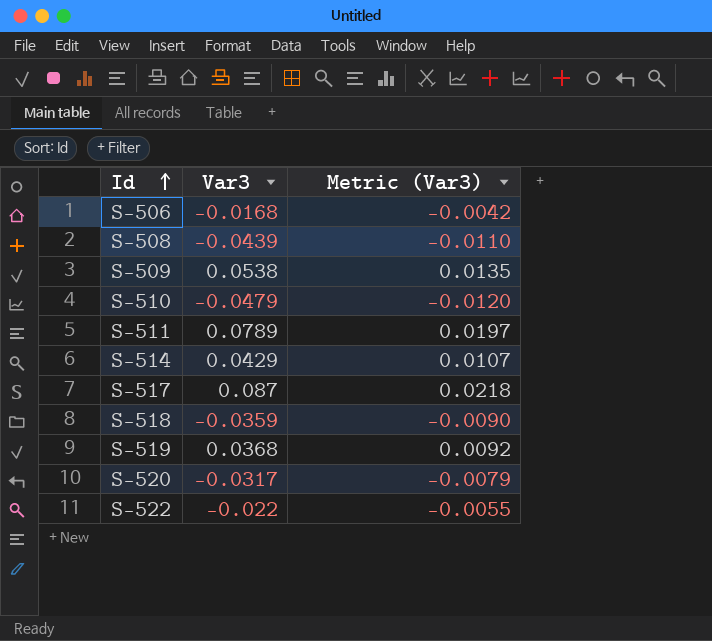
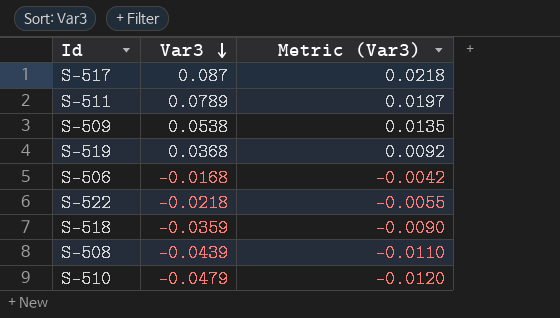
row order: Id ascending -> Var3 descending
row S-514: 0.0429 | 0.0107 -> none
row S-520: -0.0317 | -0.0079 -> none
S-522 | Var3: -0.022 -> -0.0218

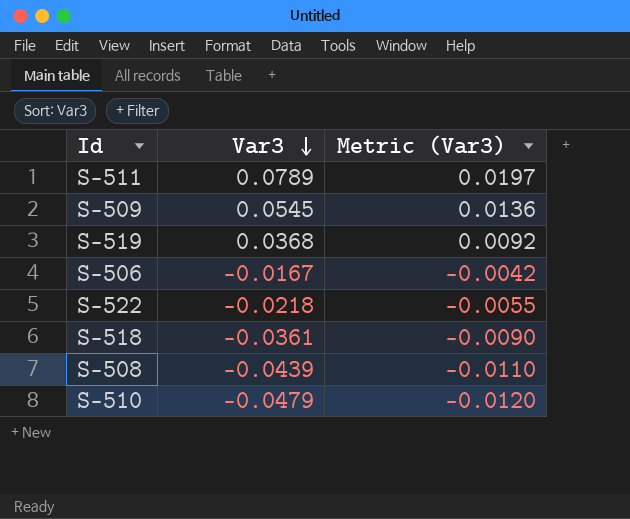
row S-517: 0.087 | 0.0218 -> none
S-509 | Var3: 0.0538 -> 0.0545
S-509 | Metric (Var3): 0.0135 -> 0.0136
S-506 | Var3: -0.0168 -> -0.0167
S-518 | Var3: -0.0359 -> -0.0361

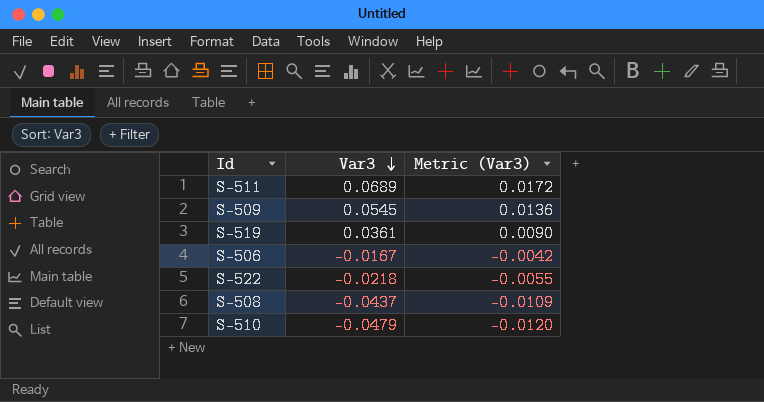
row S-518: -0.0361 | -0.0090 -> none
S-511 | Var3: 0.0789 -> 0.0689
S-511 | Metric (Var3): 0.0197 -> 0.0172
S-519 | Var3: 0.0368 -> 0.0361
S-519 | Metric (Var3): 0.0092 -> 0.0090
S-508 | Var3: -0.0439 -> -0.0437
S-508 | Metric (Var3): -0.0110 -> -0.0109

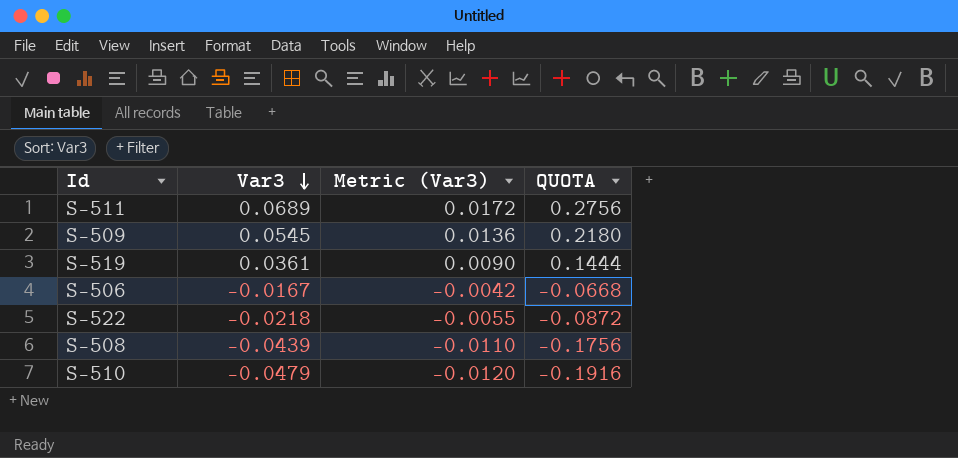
column QUOTA | formula: none -> [Var3] * 4
S-508 | Var3: -0.0437 -> -0.0439
S-508 | Metric (Var3): -0.0109 -> -0.0110

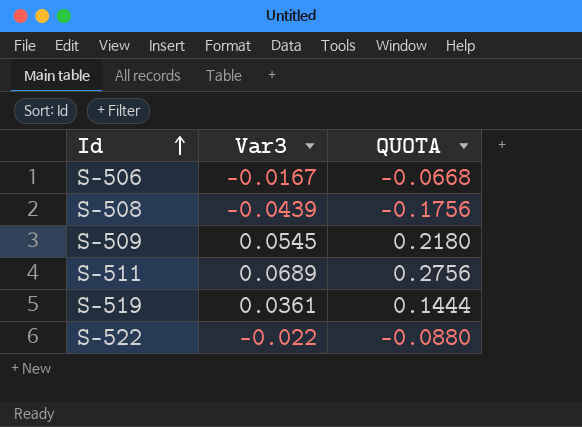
row order: Var3 descending -> Id ascending
column Metric (Var3) | formula: [Var3] * 0.25 -> none
row S-510: -0.0479 | -0.0120 | -0.1916 -> none
S-522 | Var3: -0.0218 -> -0.022
S-522 | QUOTA: -0.0872 -> -0.0880

